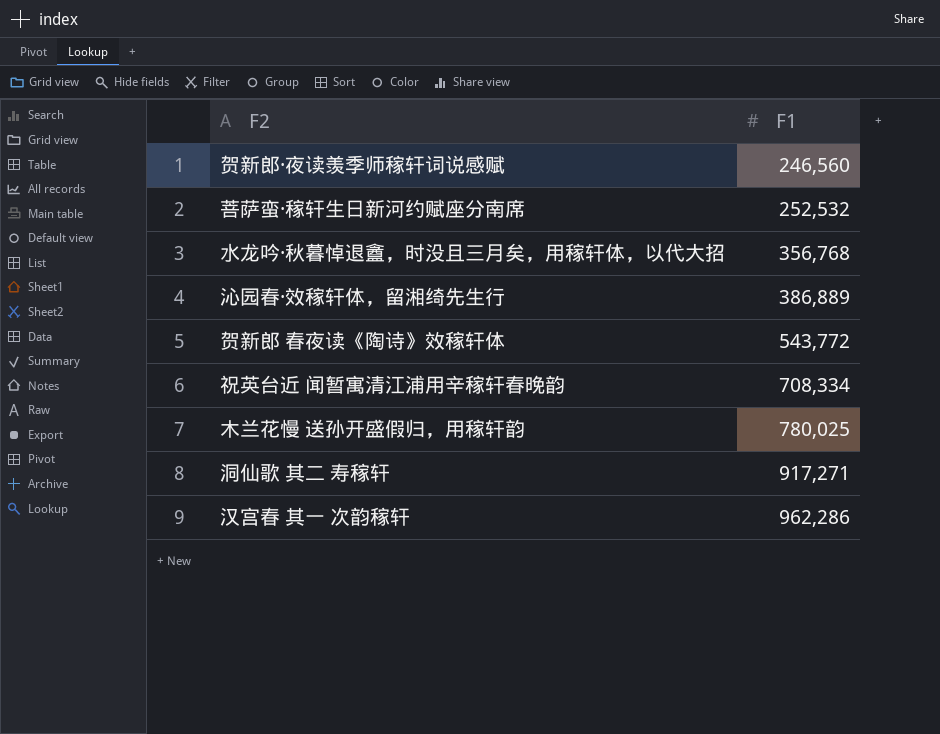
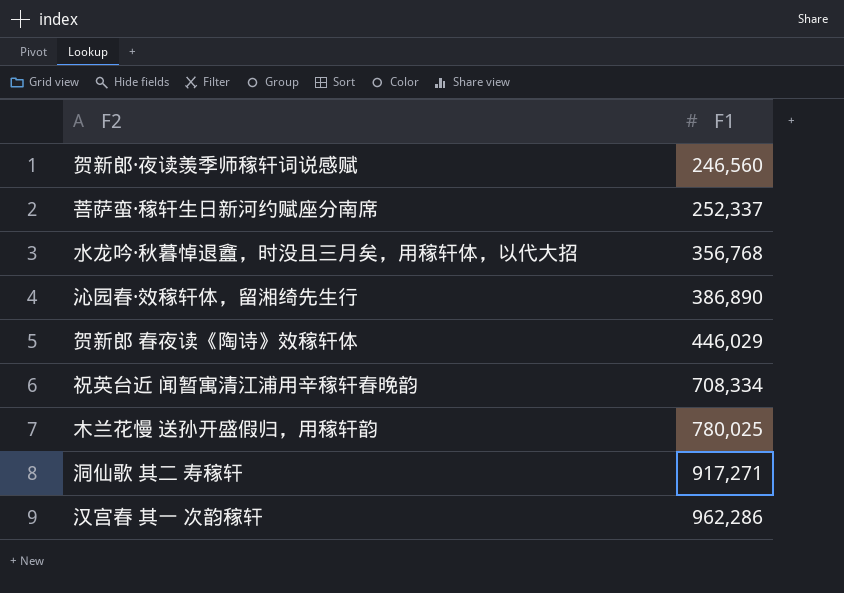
菩萨蛮·稼轩生日新河约赋座分南席 | F1: 252,532 -> 252,337
沁园春·效稼轩体，留湘绮先生行 | F1: 386,889 -> 386,890
贺新郎 春夜读《陶诗》效稼轩体 | F1: 543,772 -> 446,029

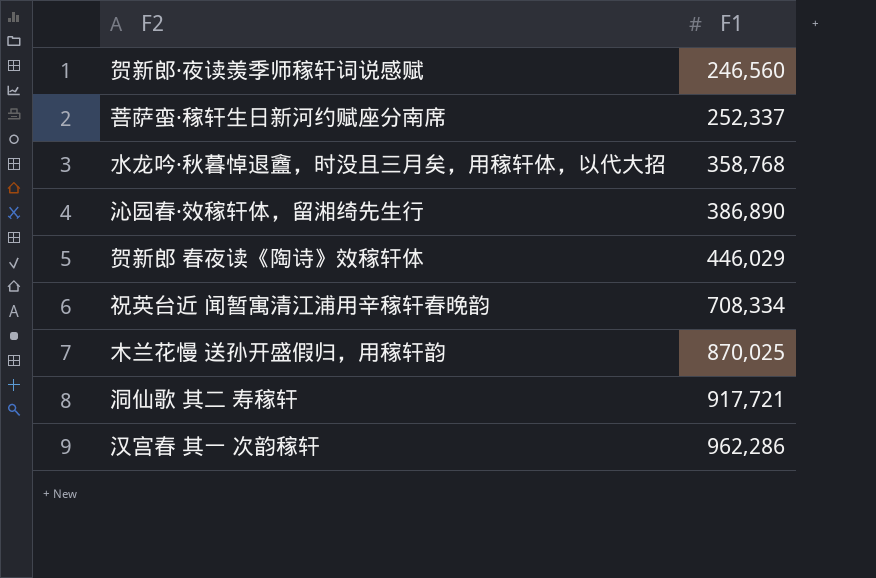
水龙吟·秋暮悼退盦，时没且三月矣，用稼轩体，以代大招 | F1: 356,768 -> 358,768
木兰花慢 送孙开盛假归，用稼轩韵 | F1: 780,025 -> 870,025
洞仙歌 其二 寿稼轩 | F1: 917,271 -> 917,721

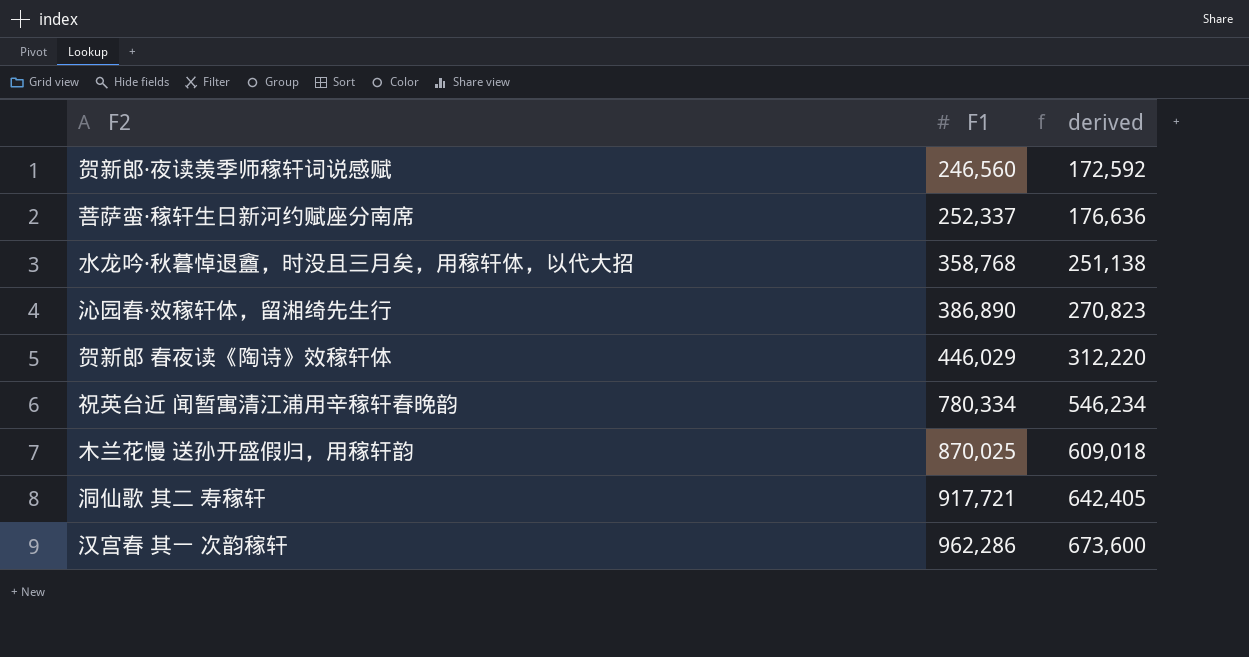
column derived | formula: none -> [F1] * 0.7
祝英台近 闻暂寓清江浦用辛稼轩春晚韵 | F1: 708,334 -> 780,334

